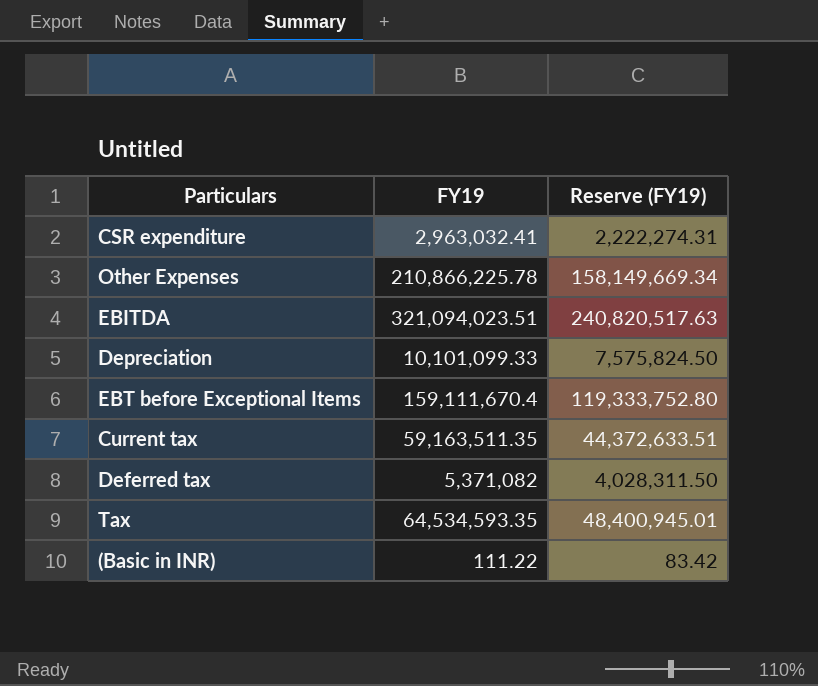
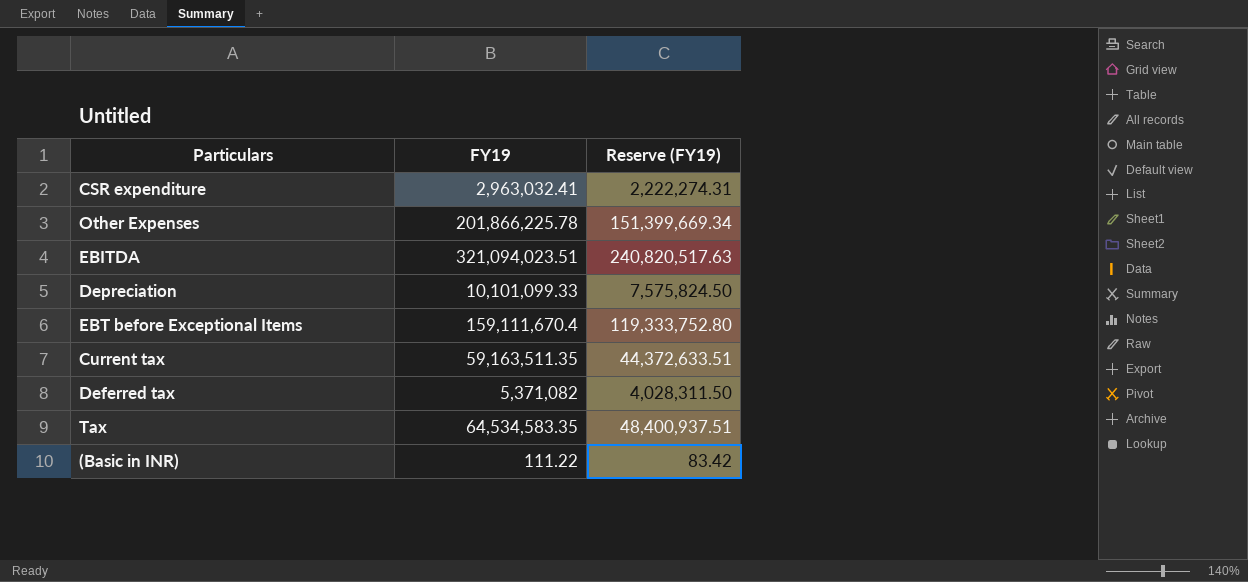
Other Expenses | FY19: 210,866,225.78 -> 201,866,225.78
Other Expenses | Reserve (FY19): 158,149,669.34 -> 151,399,669.34
Tax | FY19: 64,534,593.35 -> 64,534,583.35
Tax | Reserve (FY19): 48,400,945.01 -> 48,400,937.51

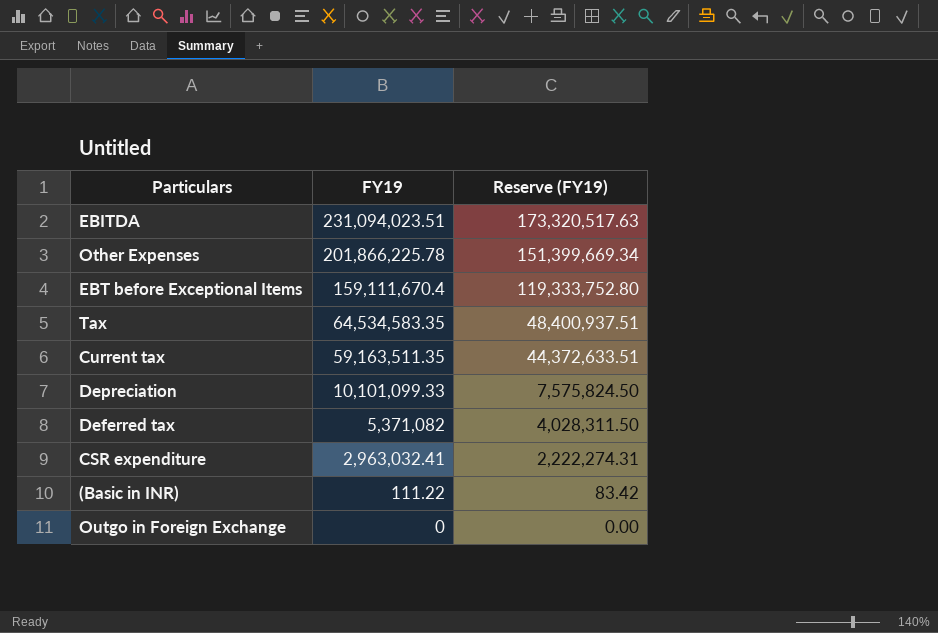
row order: none -> FY19 descending
EBITDA | FY19: 321,094,023.51 -> 231,094,023.51
EBITDA | Reserve (FY19): 240,820,517.63 -> 173,320,517.63
row Outgo in Foreign Exchange: none -> 0 | 0.00

